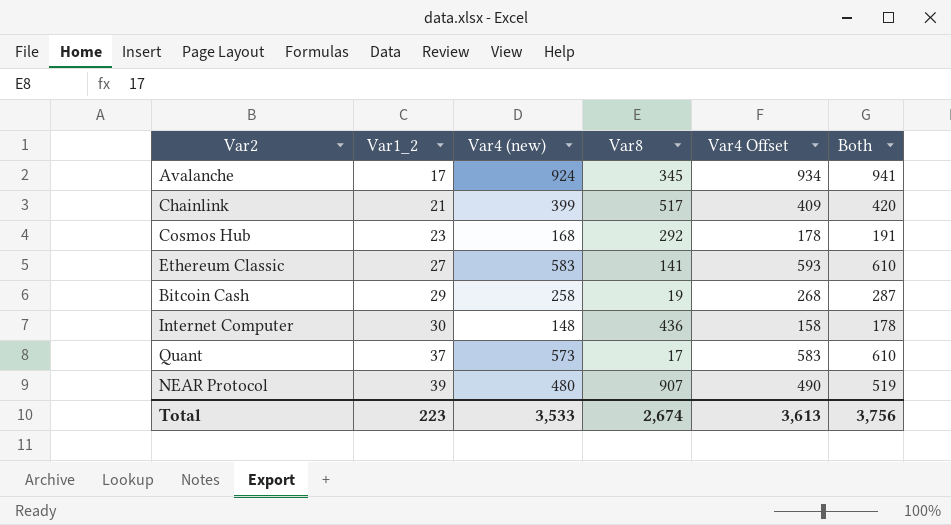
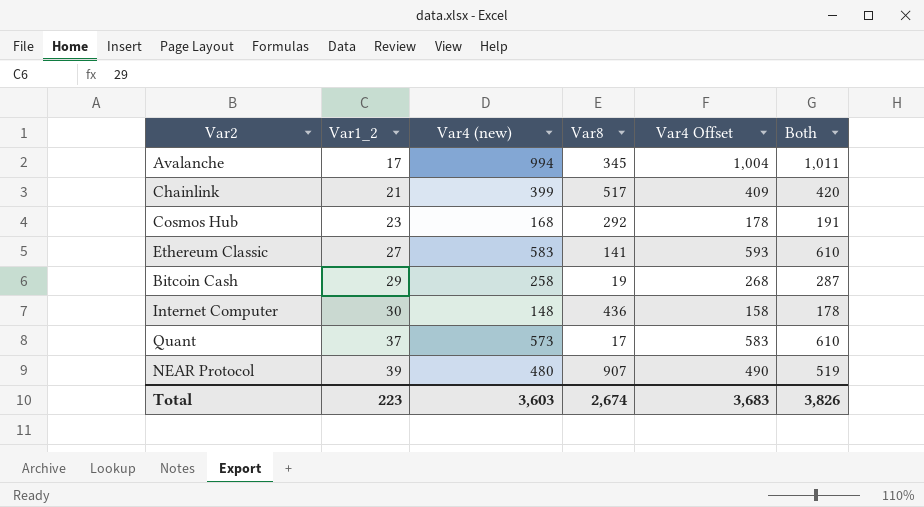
Avalanche | Var4 (new): 924 -> 994
Avalanche | Var4 Offset: 934 -> 1,004
Avalanche | Both: 941 -> 1,011
Total | Var4 (new): 3,533 -> 3,603
Total | Var4 Offset: 3,613 -> 3,683
Total | Both: 3,756 -> 3,826

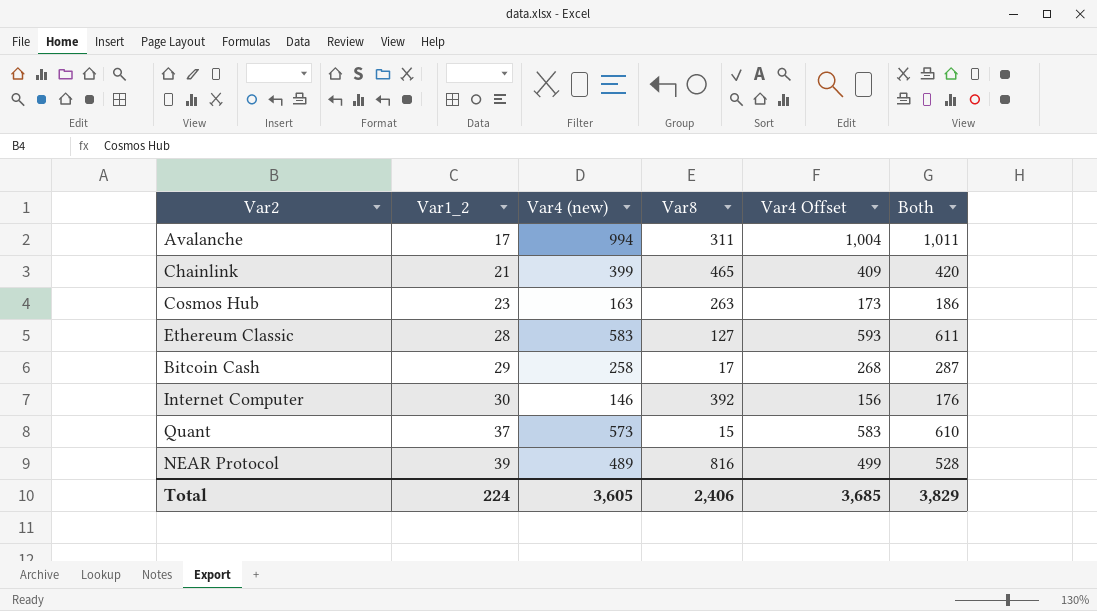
Avalanche | Var8: 345 -> 311
Chainlink | Var8: 517 -> 465
Cosmos Hub | Var4 (new): 168 -> 163
Cosmos Hub | Var8: 292 -> 263
Cosmos Hub | Var4 Offset: 178 -> 173
Cosmos Hub | Both: 191 -> 186
Ethereum Classic | Var1_2: 27 -> 28
Ethereum Classic | Var8: 141 -> 127
Ethereum Classic | Both: 610 -> 611
Bitcoin Cash | Var8: 19 -> 17
Internet Computer | Var4 (new): 148 -> 146
Internet Computer | Var8: 436 -> 392
Internet Computer | Var4 Offset: 158 -> 156
Internet Computer | Both: 178 -> 176
Quant | Var8: 17 -> 15
NEAR Protocol | Var4 (new): 480 -> 489
NEAR Protocol | Var8: 907 -> 816
NEAR Protocol | Var4 Offset: 490 -> 499
NEAR Protocol | Both: 519 -> 528
Total | Var1_2: 223 -> 224
Total | Var4 (new): 3,603 -> 3,605
Total | Var8: 2,674 -> 2,406
Total | Var4 Offset: 3,683 -> 3,685
Total | Both: 3,826 -> 3,829

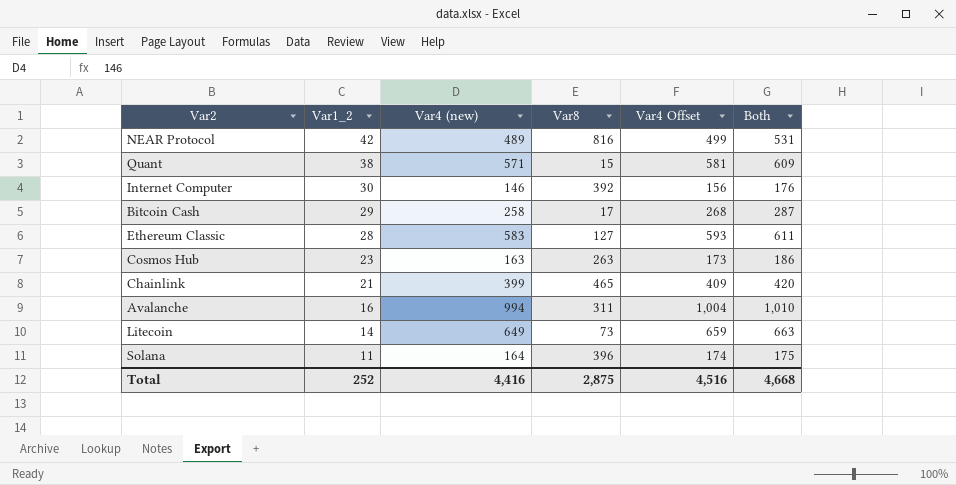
row order: Var1_2 ascending -> Var1_2 descending
NEAR Protocol | Var1_2: 39 -> 42
NEAR Protocol | Both: 528 -> 531
Quant | Var1_2: 37 -> 38
Quant | Var4 (new): 573 -> 571
Quant | Var4 Offset: 583 -> 581
Quant | Both: 610 -> 609
Avalanche | Var1_2: 17 -> 16
Avalanche | Both: 1,011 -> 1,010
row Litecoin: none -> 14 | 649 | 73 | 659 | 663
row Solana: none -> 11 | 164 | 396 | 174 | 175
Total | Var1_2: 224 -> 252
Total | Var4 (new): 3,605 -> 4,416
Total | Var8: 2,406 -> 2,875
Total | Var4 Offset: 3,685 -> 4,516
Total | Both: 3,829 -> 4,668

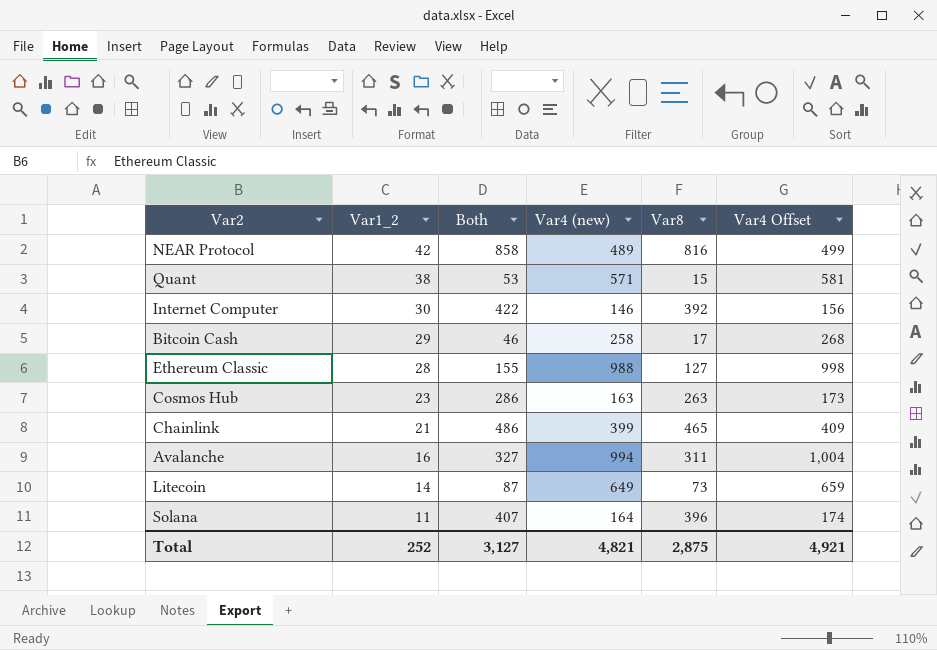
column Both | formula: [Var1_2] + [Var4 (new)] -> [Var1_2] + [Var8]
column Both | position: 6 -> 3
Ethereum Classic | Var4 (new): 583 -> 988
Ethereum Classic | Var4 Offset: 593 -> 998
Total | Both: 4,668 -> 3,127
Total | Var4 (new): 4,416 -> 4,821
Total | Var4 Offset: 4,516 -> 4,921

